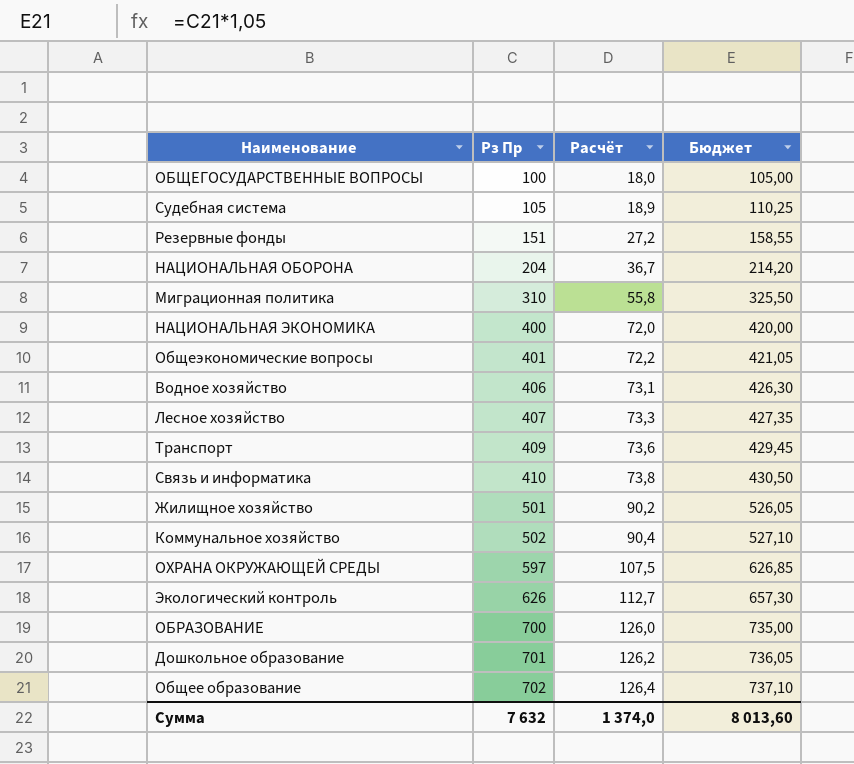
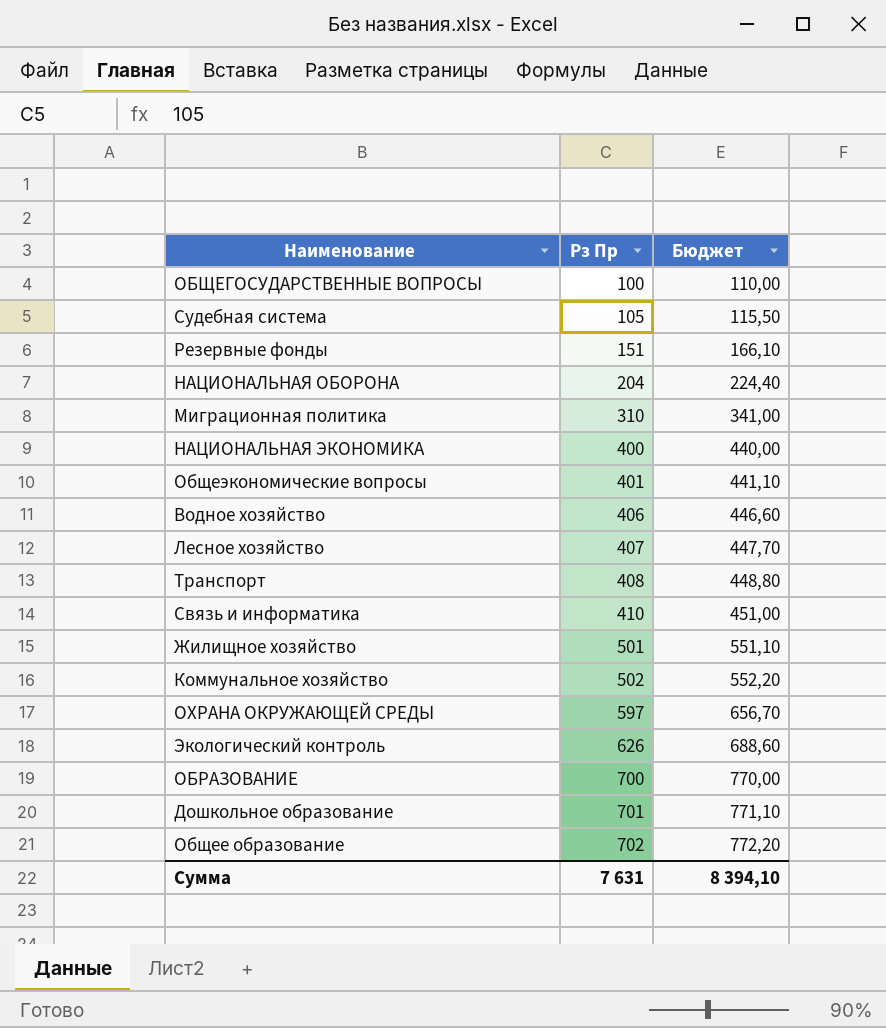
column Расчёт | formula: [Рз Пр] * 0,18 -> none
column Бюджет | formula: [Рз Пр] * 1,05 -> [Рз Пр] * 1,1
Транспорт | Рз Пр: 409 -> 408
Сумма | Рз Пр: 7 632 -> 7 631
Сумма | Бюджет: 8 013,60 -> 8 394,10

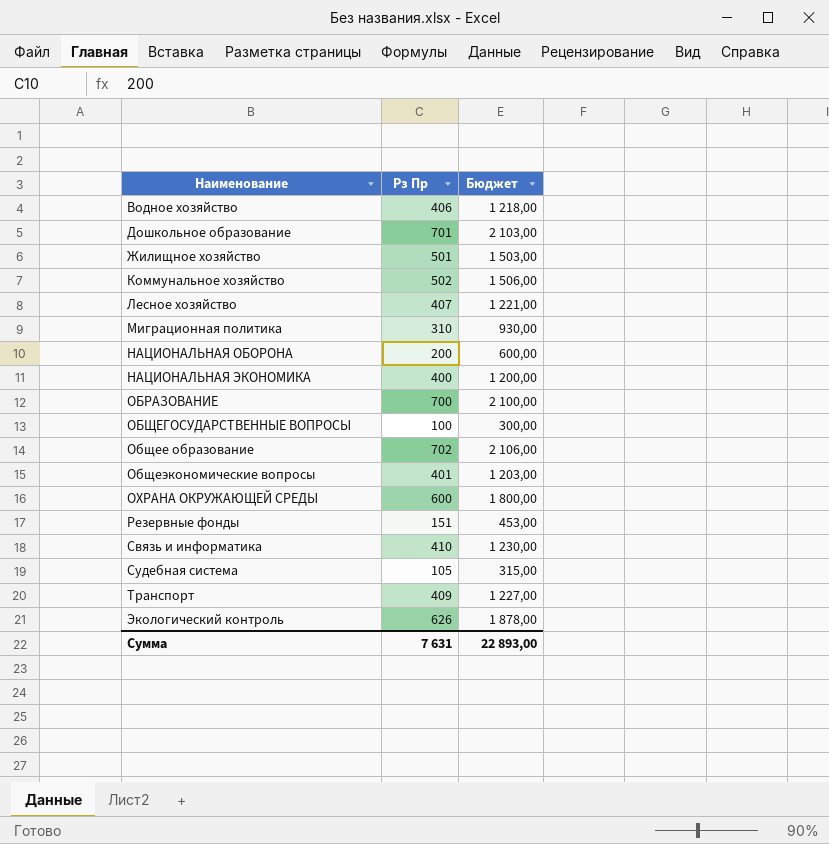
row order: Рз Пр ascending -> Наименование ascending
column Бюджет | formula: [Рз Пр] * 1,1 -> [Рз Пр] * 3
НАЦИОНАЛЬНАЯ ОБОРОНА | Рз Пр: 204 -> 200
ОХРАНА ОКРУЖАЮЩЕЙ СРЕДЫ | Рз Пр: 597 -> 600
Транспорт | Рз Пр: 408 -> 409
Сумма | Бюджет: 8 394,10 -> 22 893,00

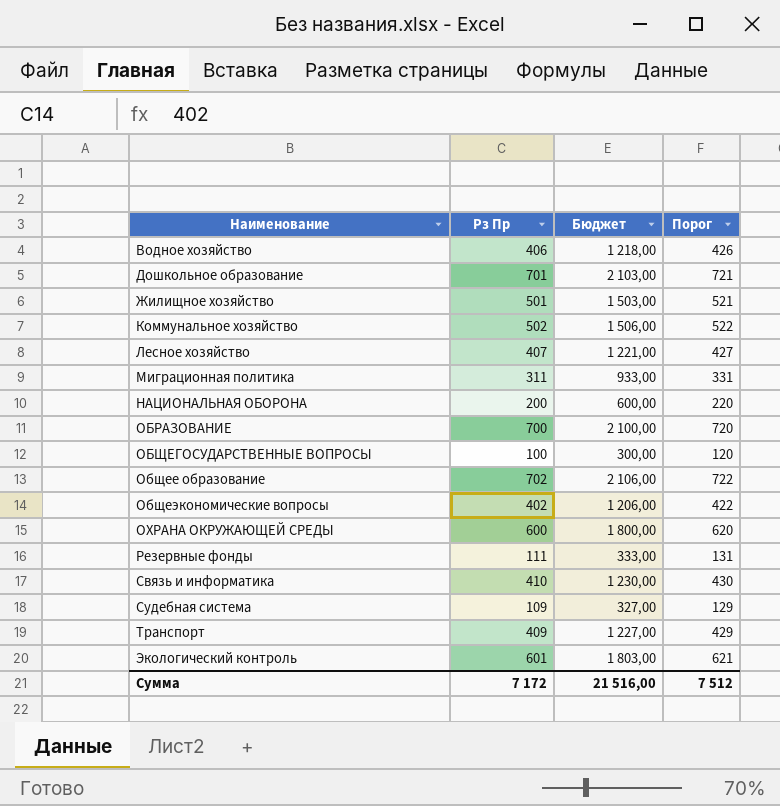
column Порог | formula: none -> [Рз Пр] + 20
row НАЦИОНАЛЬНАЯ ЭКОНОМИКА: 400 | 1 200,00 -> none
Миграционная политика | Рз Пр: 310 -> 311
Миграционная политика | Бюджет: 930,00 -> 933,00
Общеэкономические вопросы | Рз Пр: 401 -> 402
Общеэкономические вопросы | Бюджет: 1 203,00 -> 1 206,00
Резервные фонды | Рз Пр: 151 -> 111
Резервные фонды | Бюджет: 453,00 -> 333,00
Судебная система | Рз Пр: 105 -> 109
Судебная система | Бюджет: 315,00 -> 327,00
Экологический контроль | Рз Пр: 626 -> 601
Экологический контроль | Бюджет: 1 878,00 -> 1 803,00
Сумма | Рз Пр: 7 631 -> 7 172
Сумма | Бюджет: 22 893,00 -> 21 516,00

